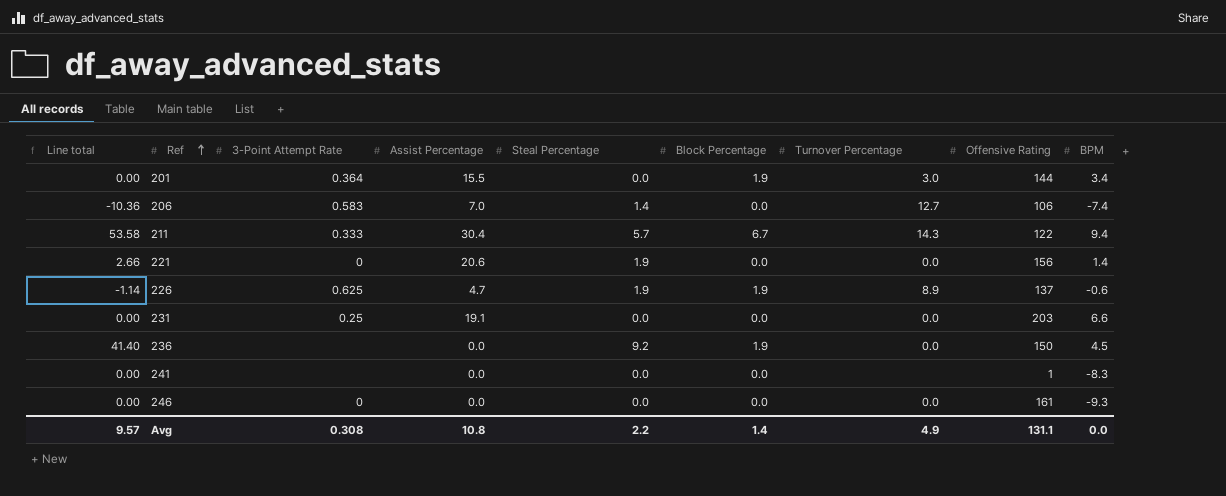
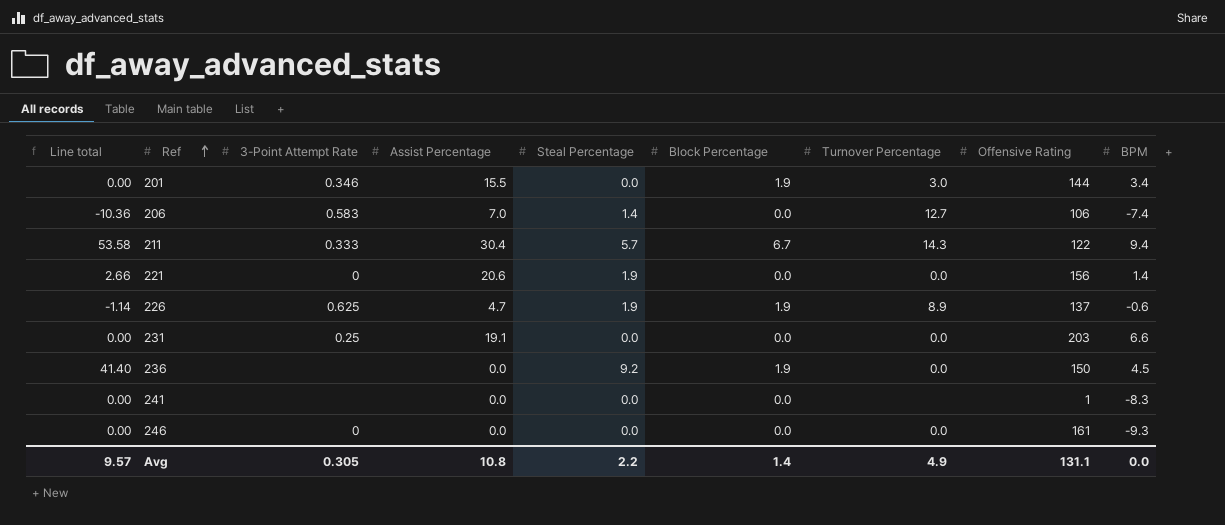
201 | 3-Point Attempt Rate: 0.364 -> 0.346
Avg | 3-Point Attempt Rate: 0.308 -> 0.305

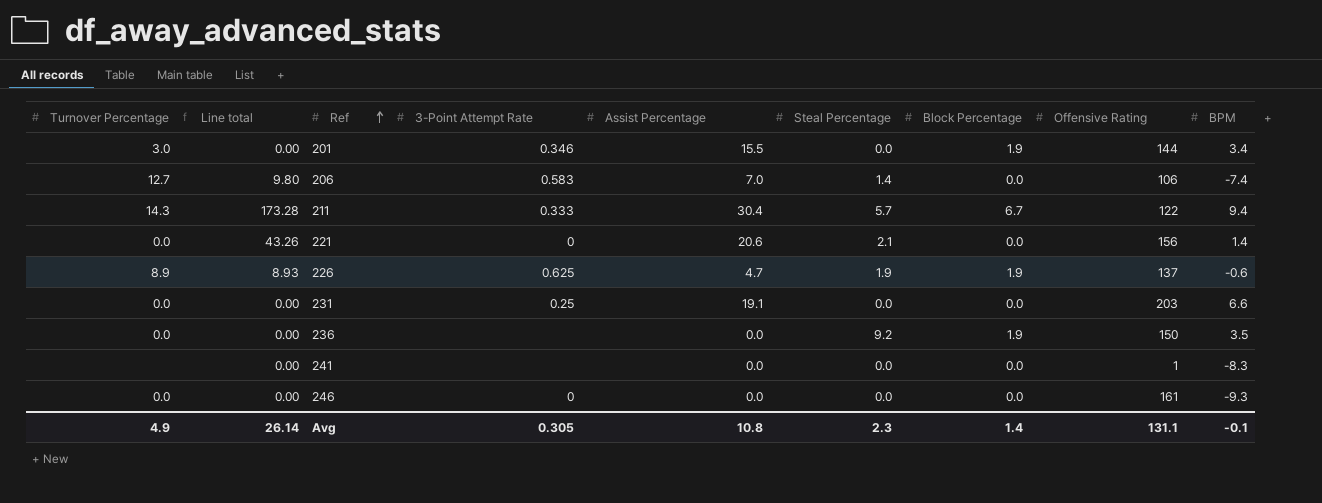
column Turnover Percentage | position: 7 -> 1
column Line total | formula: [Steal Percentage] * [BPM] -> [Assist Percentage] * [Steal Percentage]
221 | Steal Percentage: 1.9 -> 2.1
236 | BPM: 4.5 -> 3.5
Avg | Line total: 9.57 -> 26.14
Avg | Steal Percentage: 2.2 -> 2.3
Avg | BPM: 0.0 -> -0.1

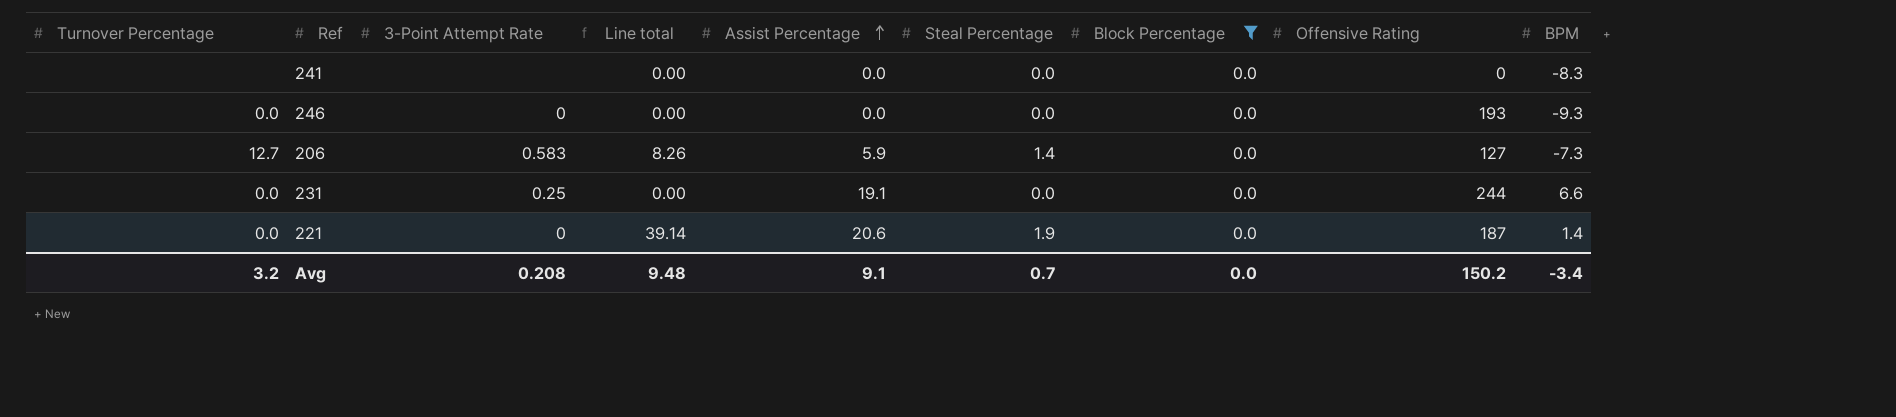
filter: none -> Block Percentage = 0.0
row order: Ref ascending -> Assist Percentage ascending
column Line total | position: 2 -> 4
241 | Offensive Rating: 1 -> 0
246 | Offensive Rating: 161 -> 193
206 | Line total: 9.80 -> 8.26
206 | Assist Percentage: 7.0 -> 5.9
206 | Offensive Rating: 106 -> 127
206 | BPM: -7.4 -> -7.3
231 | Offensive Rating: 203 -> 244
221 | Line total: 43.26 -> 39.14
221 | Steal Percentage: 2.1 -> 1.9
221 | Offensive Rating: 156 -> 187
Avg | Turnover Percentage: 4.9 -> 3.2
Avg | 3-Point Attempt Rate: 0.305 -> 0.208
Avg | Line total: 26.14 -> 9.48
Avg | Assist Percentage: 10.8 -> 9.1
Avg | Steal Percentage: 2.3 -> 0.7
Avg | Block Percentage: 1.4 -> 0.0
Avg | Offensive Rating: 131.1 -> 150.2
Avg | BPM: -0.1 -> -3.4

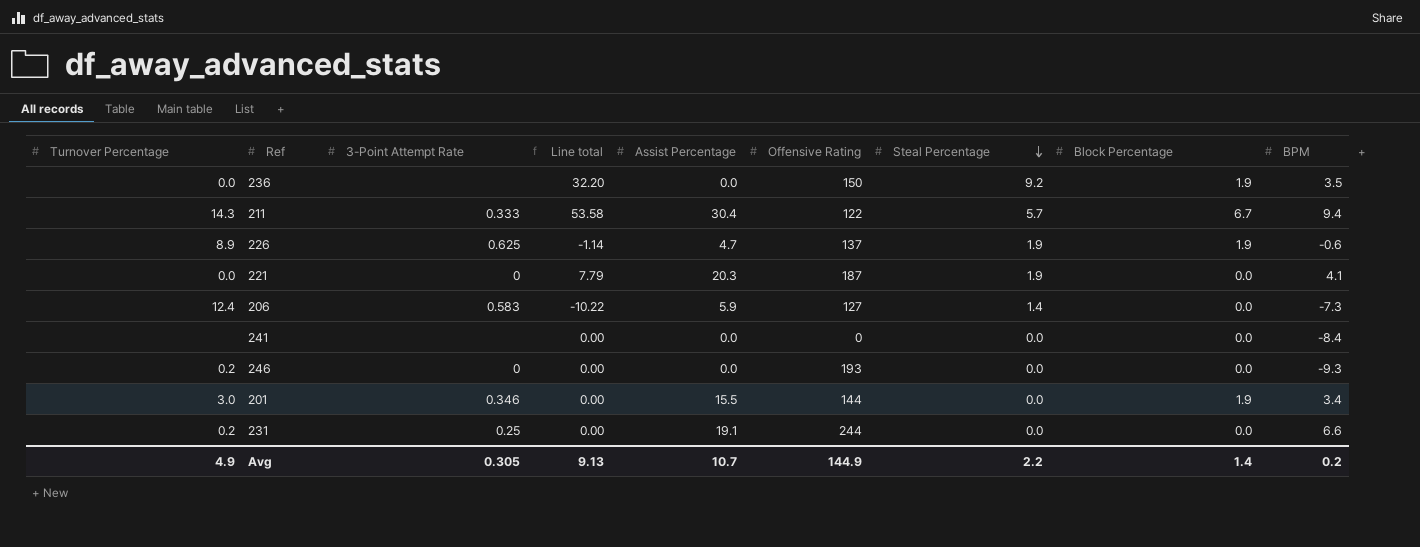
filter: Block Percentage = 0.0 -> none
row order: Assist Percentage ascending -> Steal Percentage descending
column Line total | formula: [Assist Percentage] * [Steal Percentage] -> [Steal Percentage] * [BPM]
column Offensive Rating | position: 8 -> 6
221 | Assist Percentage: 20.6 -> 20.3
221 | BPM: 1.4 -> 4.1
206 | Turnover Percentage: 12.7 -> 12.4
241 | BPM: -8.3 -> -8.4
246 | Turnover Percentage: 0.0 -> 0.2
231 | Turnover Percentage: 0.0 -> 0.2
Avg | Turnover Percentage: 3.2 -> 4.9
Avg | 3-Point Attempt Rate: 0.208 -> 0.305
Avg | Line total: 9.48 -> 9.13
Avg | Assist Percentage: 9.1 -> 10.7
Avg | Offensive Rating: 150.2 -> 144.9
Avg | Steal Percentage: 0.7 -> 2.2
Avg | Block Percentage: 0.0 -> 1.4
Avg | BPM: -3.4 -> 0.2

